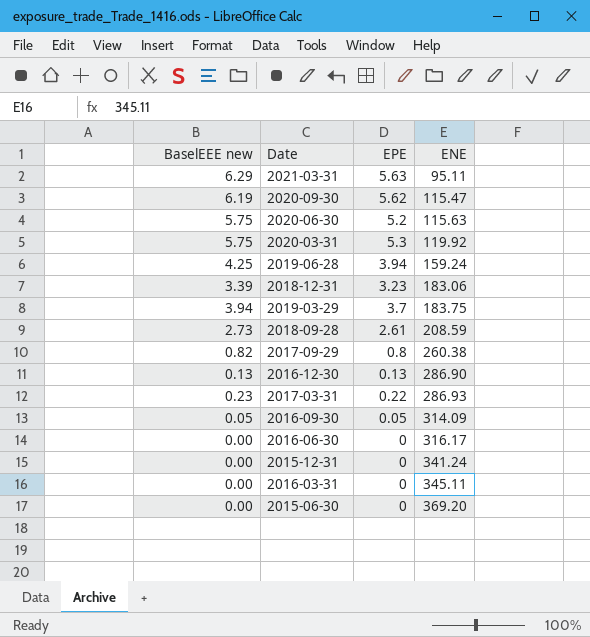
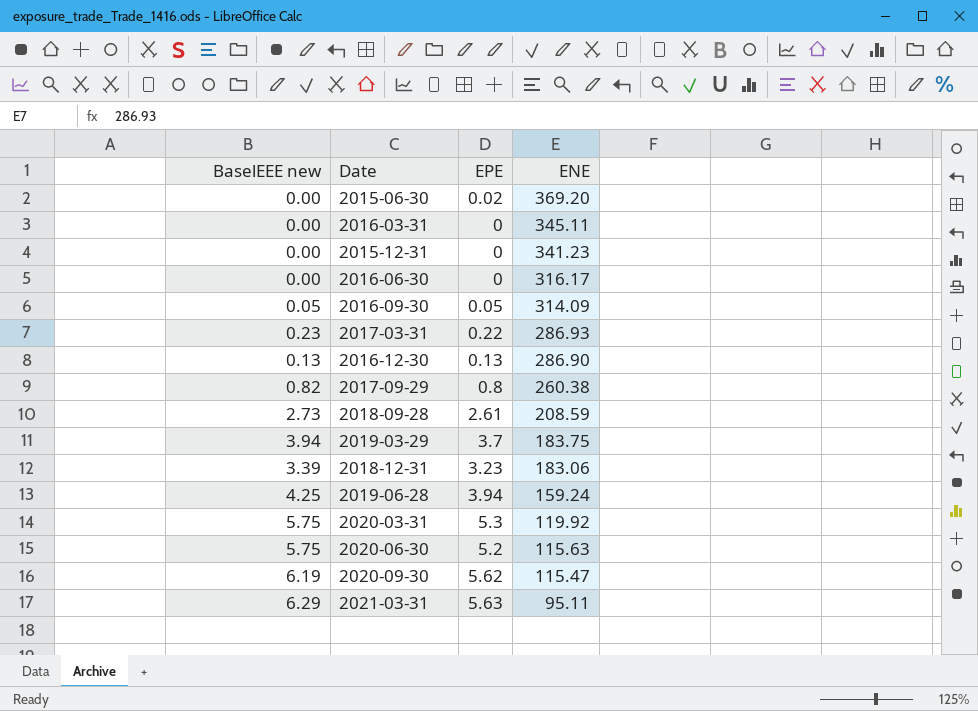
row order: ENE ascending -> ENE descending
2015-06-30 | EPE: 0 -> 0.02
2015-12-31 | ENE: 341.24 -> 341.23

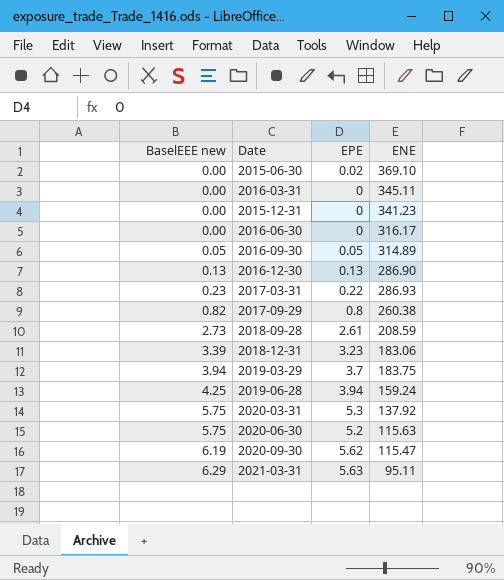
row order: ENE descending -> BaselEEE new ascending
2015-06-30 | ENE: 369.20 -> 369.10
2016-09-30 | ENE: 314.09 -> 314.89
2020-03-31 | ENE: 119.92 -> 137.92

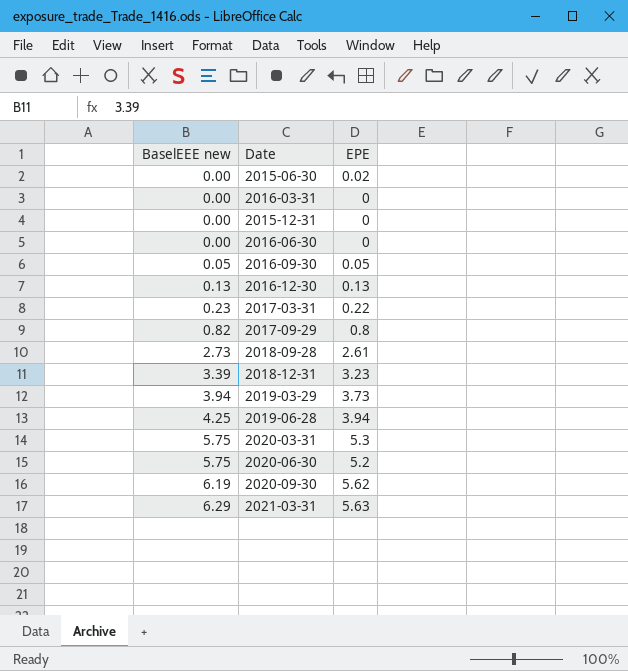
column ENE | position: 4 -> none
2019-03-29 | EPE: 3.7 -> 3.73

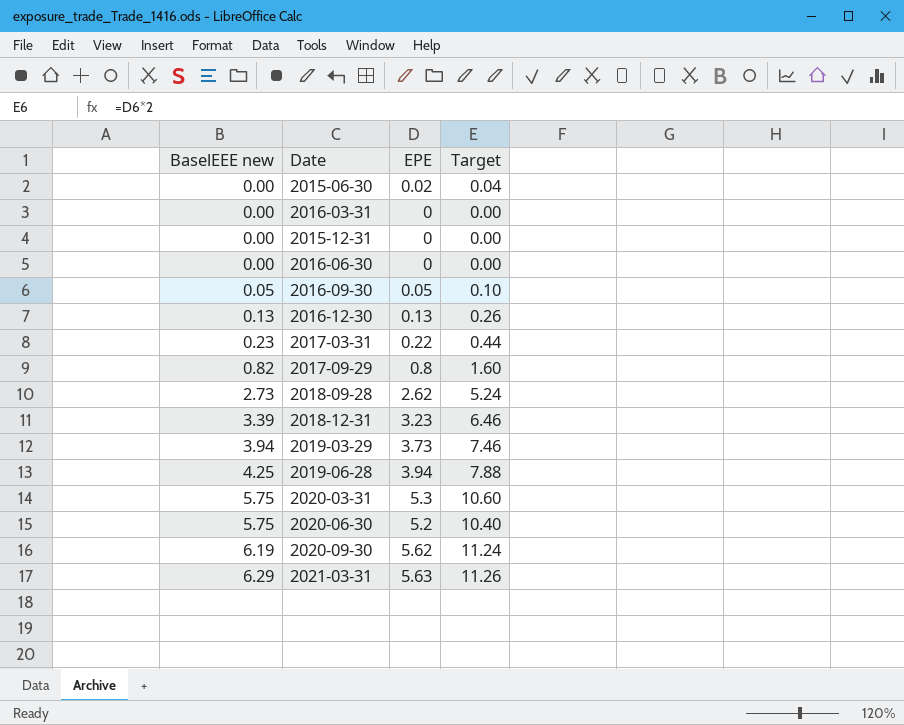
column Target | formula: none -> [EPE] * 2
2018-09-28 | EPE: 2.61 -> 2.62

